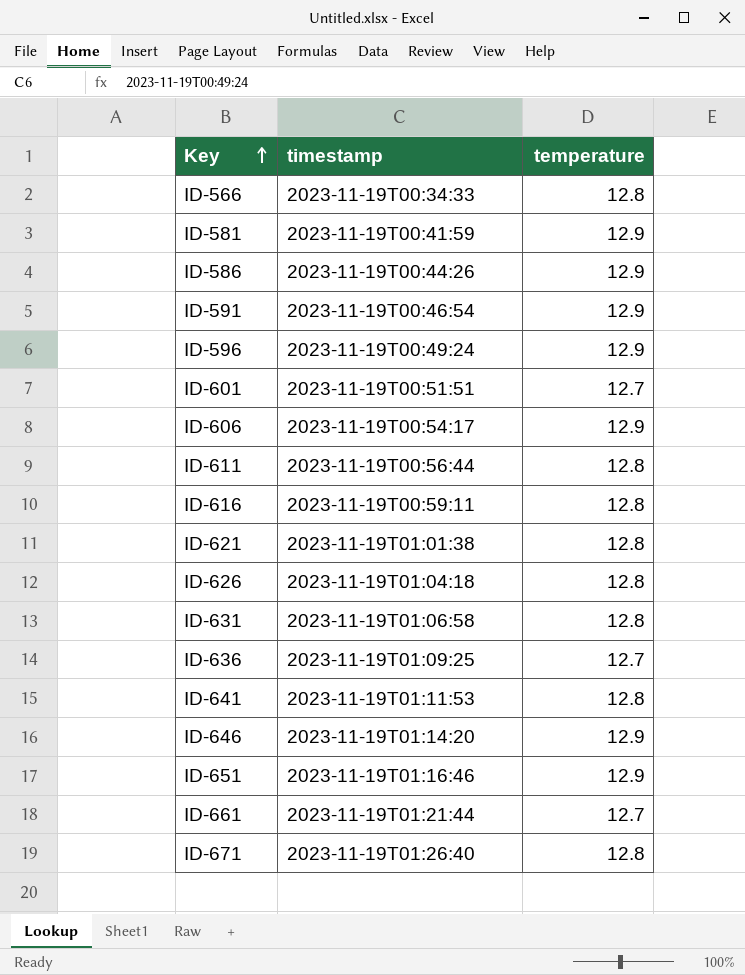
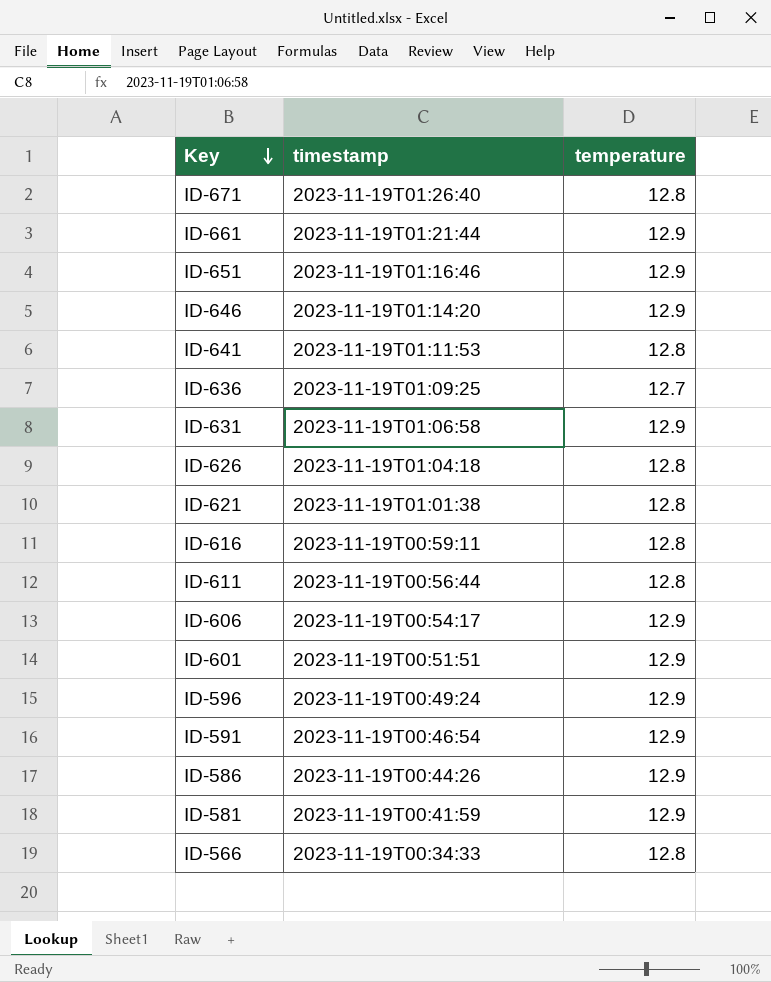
row order: Key ascending -> Key descending
ID-661 | temperature: 12.7 -> 12.9
ID-631 | temperature: 12.8 -> 12.9
ID-601 | temperature: 12.7 -> 12.9

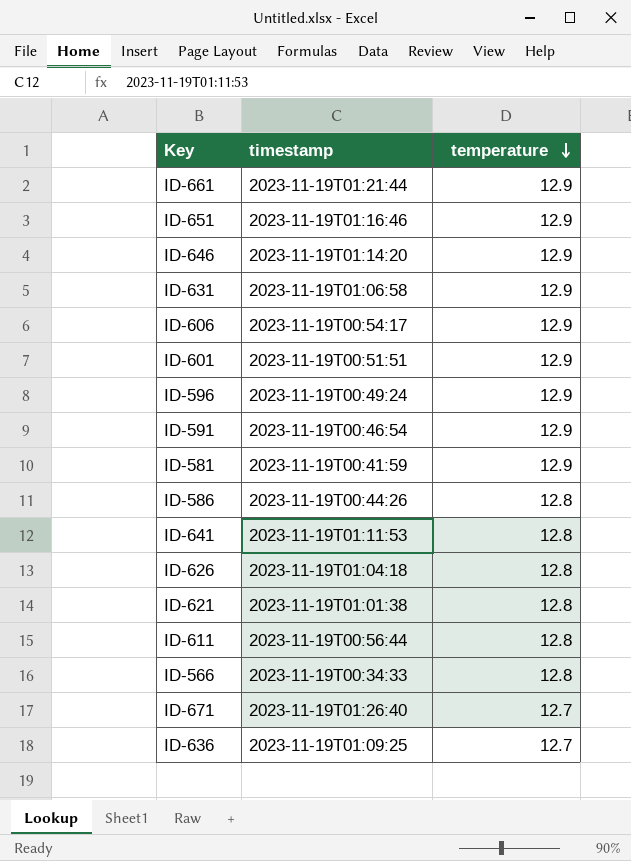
row order: Key descending -> temperature descending
row ID-616: 2023-11-19T00:59:11 | 12.8 -> none
ID-586 | temperature: 12.9 -> 12.8
ID-671 | temperature: 12.8 -> 12.7

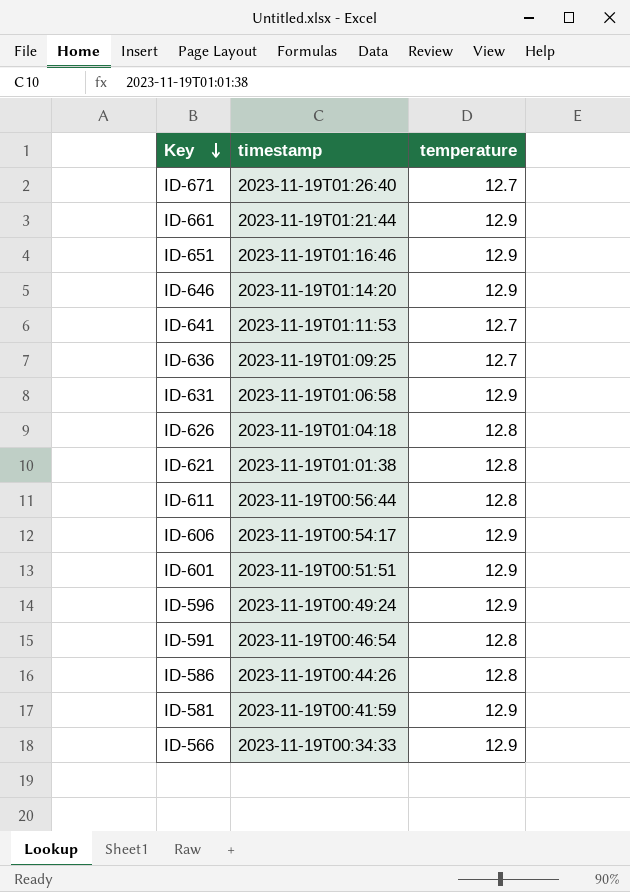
row order: temperature descending -> Key descending
ID-641 | temperature: 12.8 -> 12.7
ID-591 | temperature: 12.9 -> 12.8
ID-566 | temperature: 12.8 -> 12.9

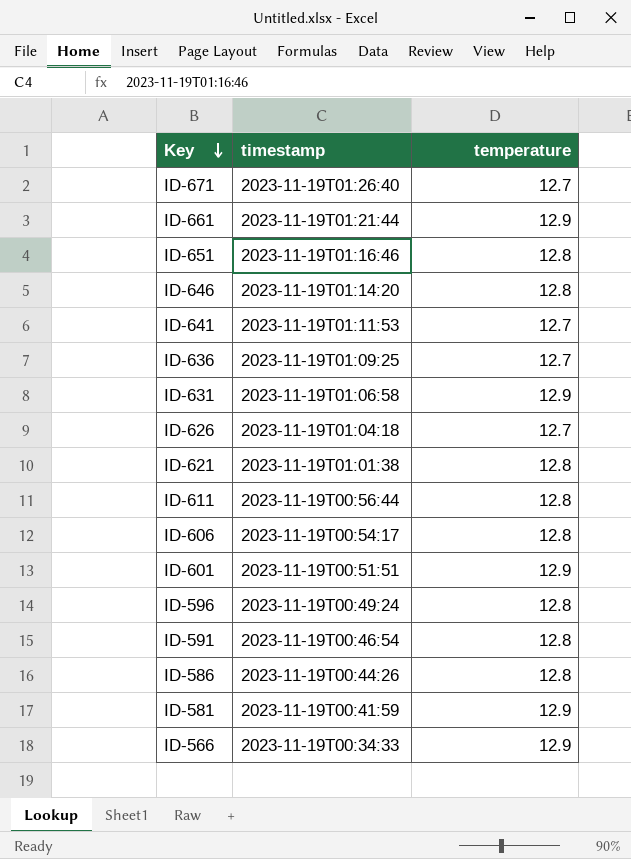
ID-651 | temperature: 12.9 -> 12.8
ID-646 | temperature: 12.9 -> 12.8
ID-626 | temperature: 12.8 -> 12.7
ID-606 | temperature: 12.9 -> 12.8
ID-596 | temperature: 12.9 -> 12.8

